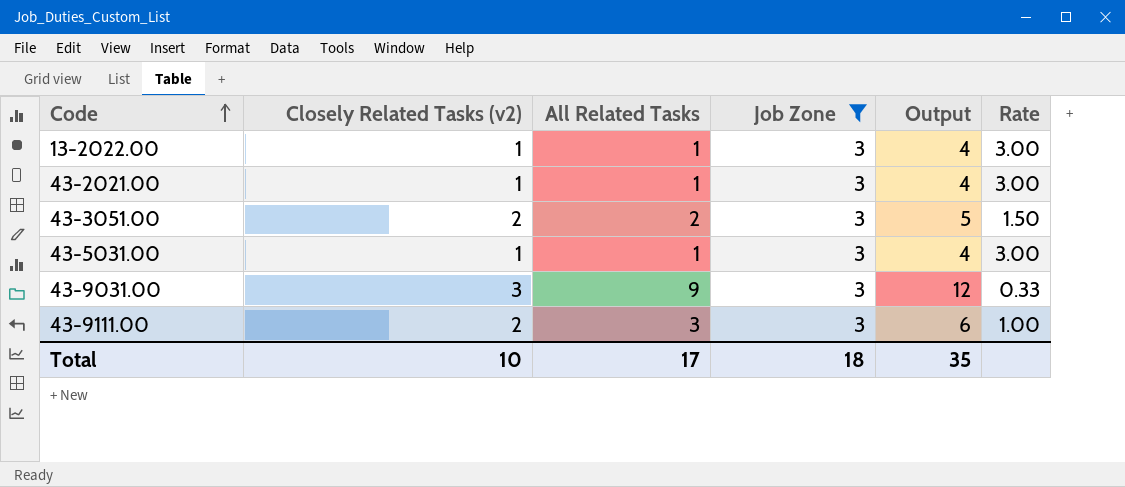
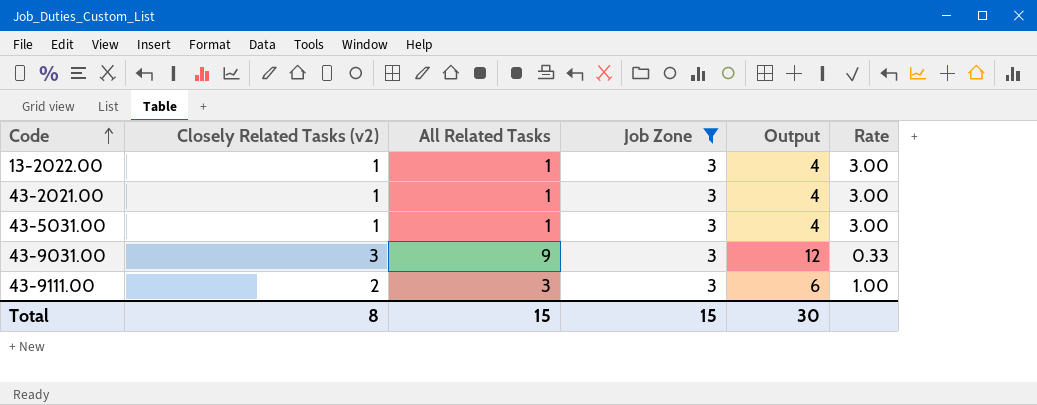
row 43-3051.00: 2 | 2 | 3 | 5 | 1.50 -> none
Total | Closely Related Tasks (v2): 10 -> 8
Total | All Related Tasks: 17 -> 15
Total | Job Zone: 18 -> 15
Total | Output: 35 -> 30

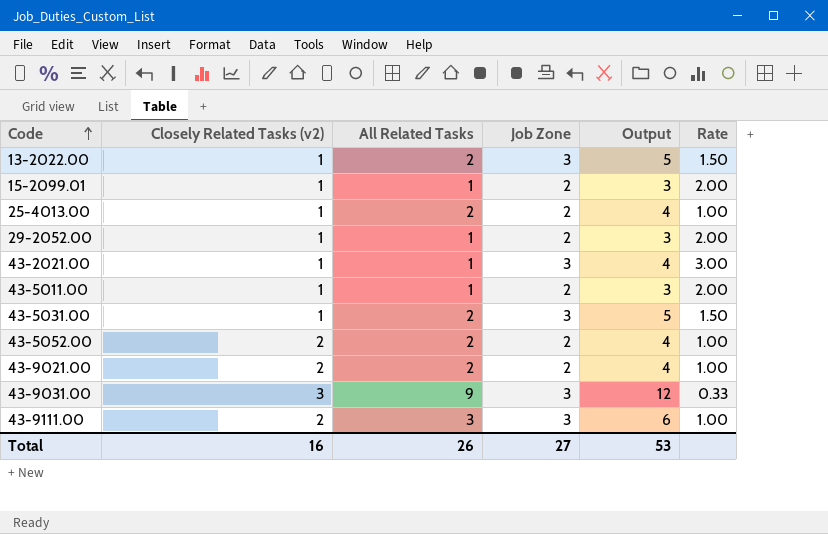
filter: Job Zone = 3 -> none
13-2022.00 | All Related Tasks: 1 -> 2
13-2022.00 | Output: 4 -> 5
13-2022.00 | Rate: 3.00 -> 1.50
43-5031.00 | All Related Tasks: 1 -> 2
43-5031.00 | Output: 4 -> 5
43-5031.00 | Rate: 3.00 -> 1.50
Total | Closely Related Tasks (v2): 8 -> 16
Total | All Related Tasks: 15 -> 26
Total | Job Zone: 15 -> 27
Total | Output: 30 -> 53

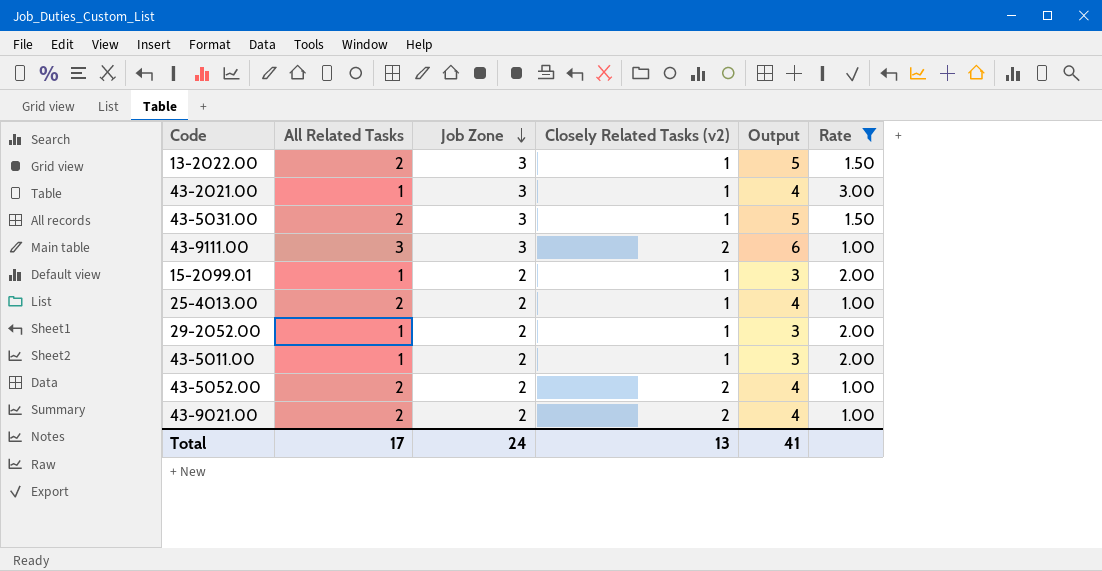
filter: none -> Rate != 0.33
row order: Code ascending -> Job Zone descending
column Closely Related Tasks (v2) | position: 2 -> 4
Total | All Related Tasks: 26 -> 17
Total | Job Zone: 27 -> 24
Total | Closely Related Tasks (v2): 16 -> 13
Total | Output: 53 -> 41

